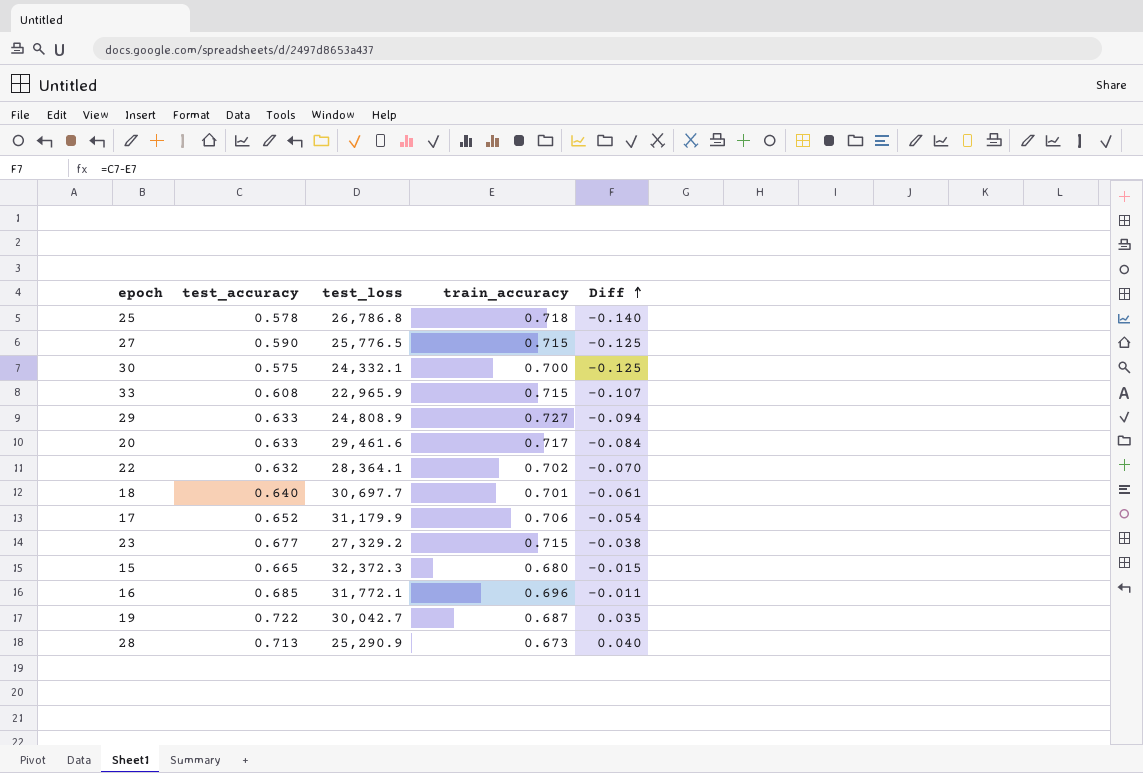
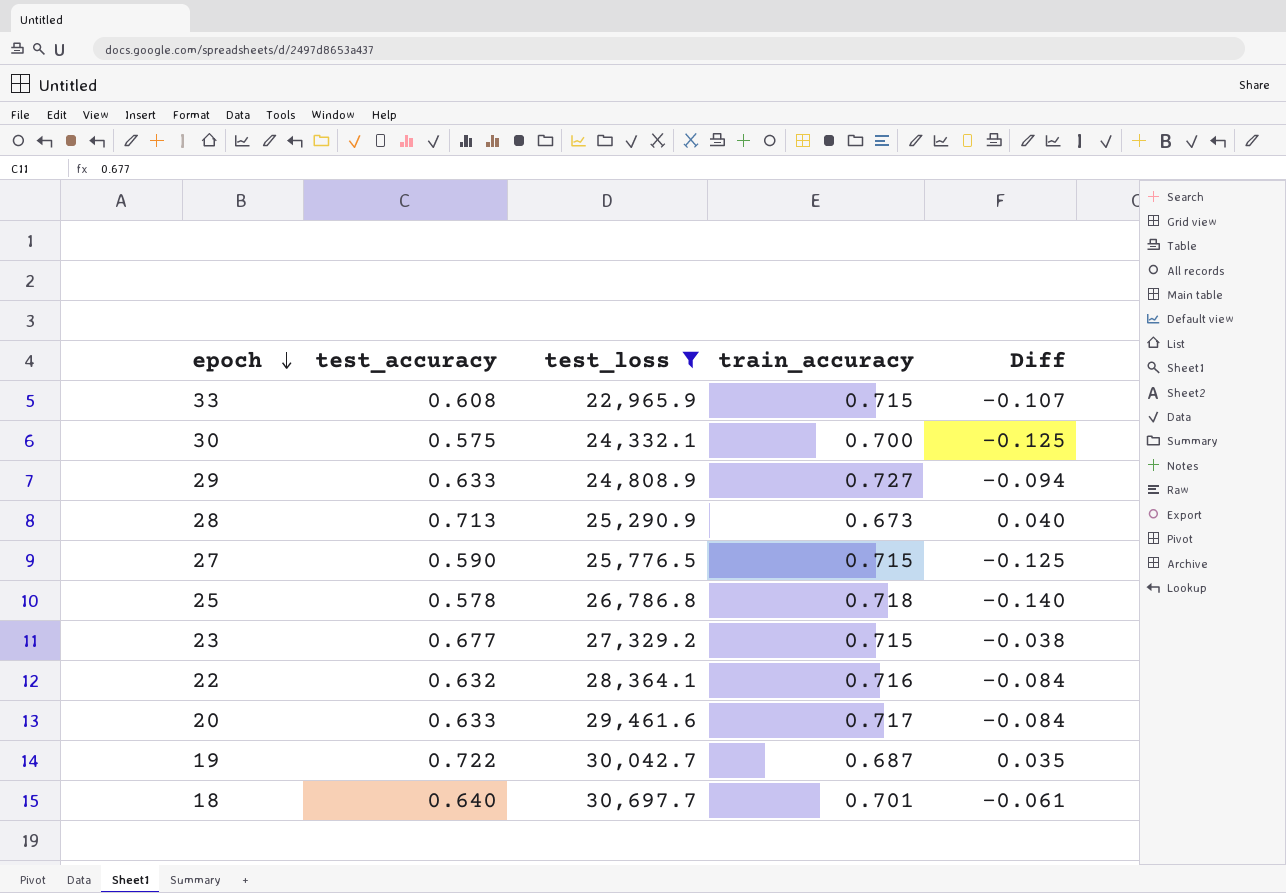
filter: none -> test_loss <= 30,697.7
row order: Diff ascending -> epoch descending
22 | train_accuracy: 0.702 -> 0.716
22 | Diff: -0.070 -> -0.084

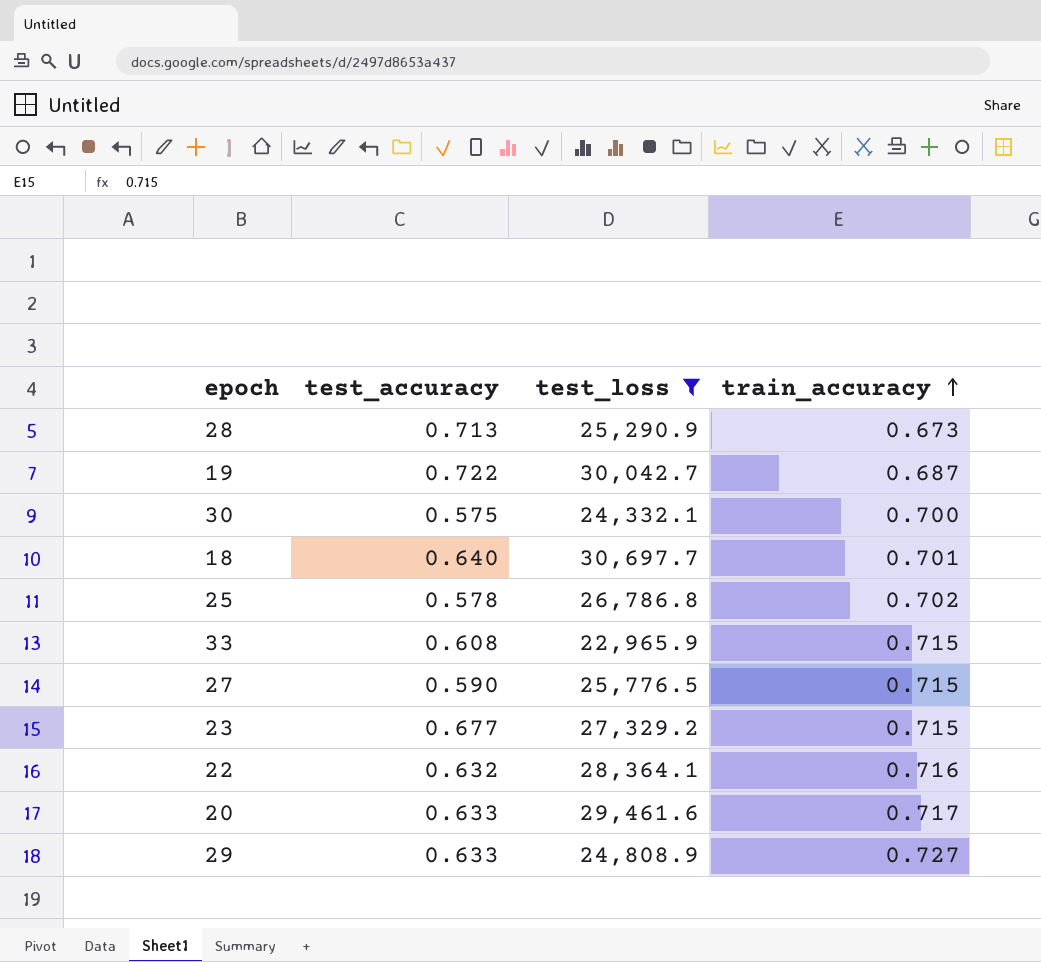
row order: epoch descending -> train_accuracy ascending
column Diff | formula: [test_accuracy] - [train_accuracy] -> none
25 | train_accuracy: 0.718 -> 0.702

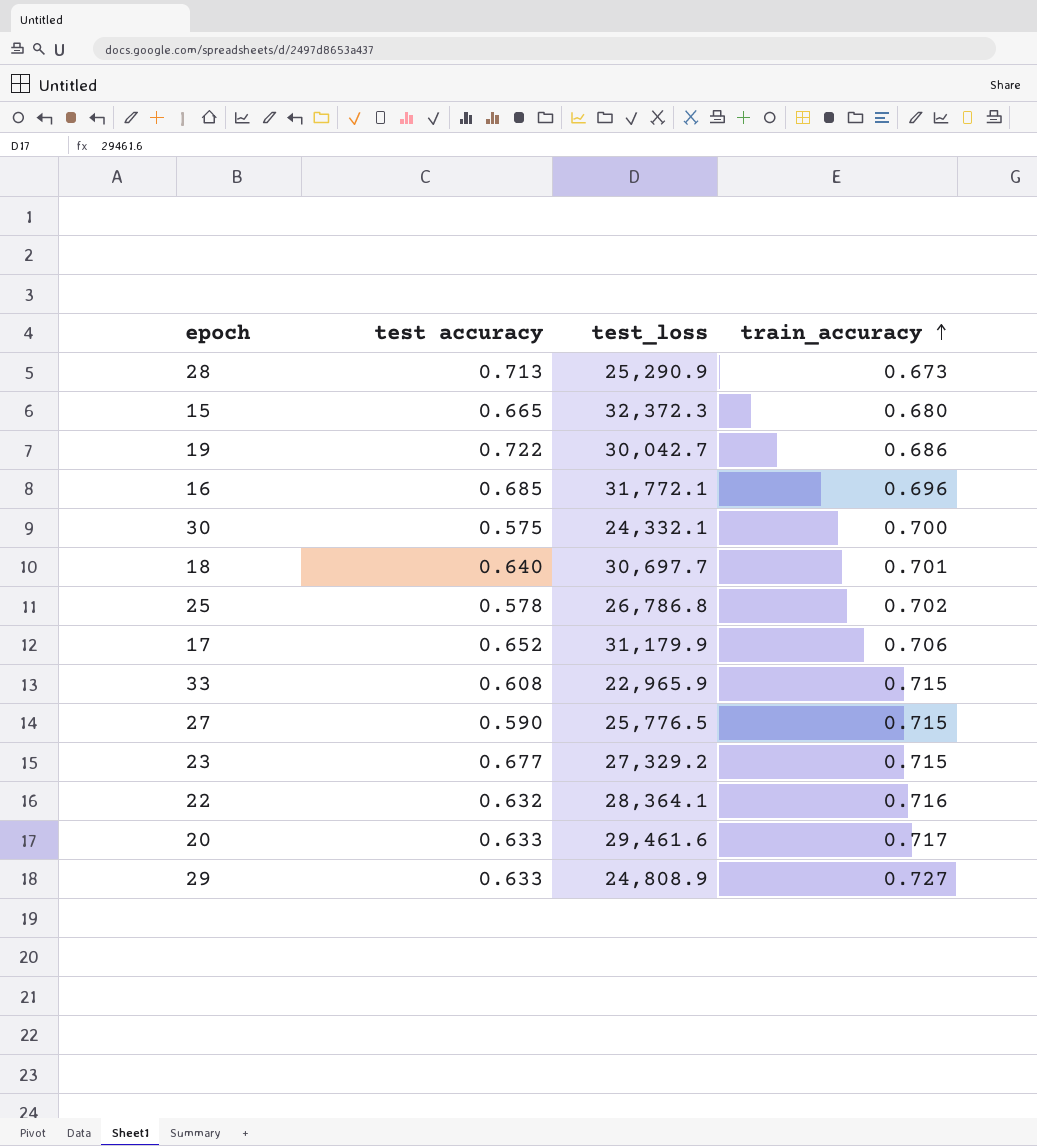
filter: test_loss <= 30,697.7 -> none
column name: test_accuracy -> test accuracy
19 | train_accuracy: 0.687 -> 0.686

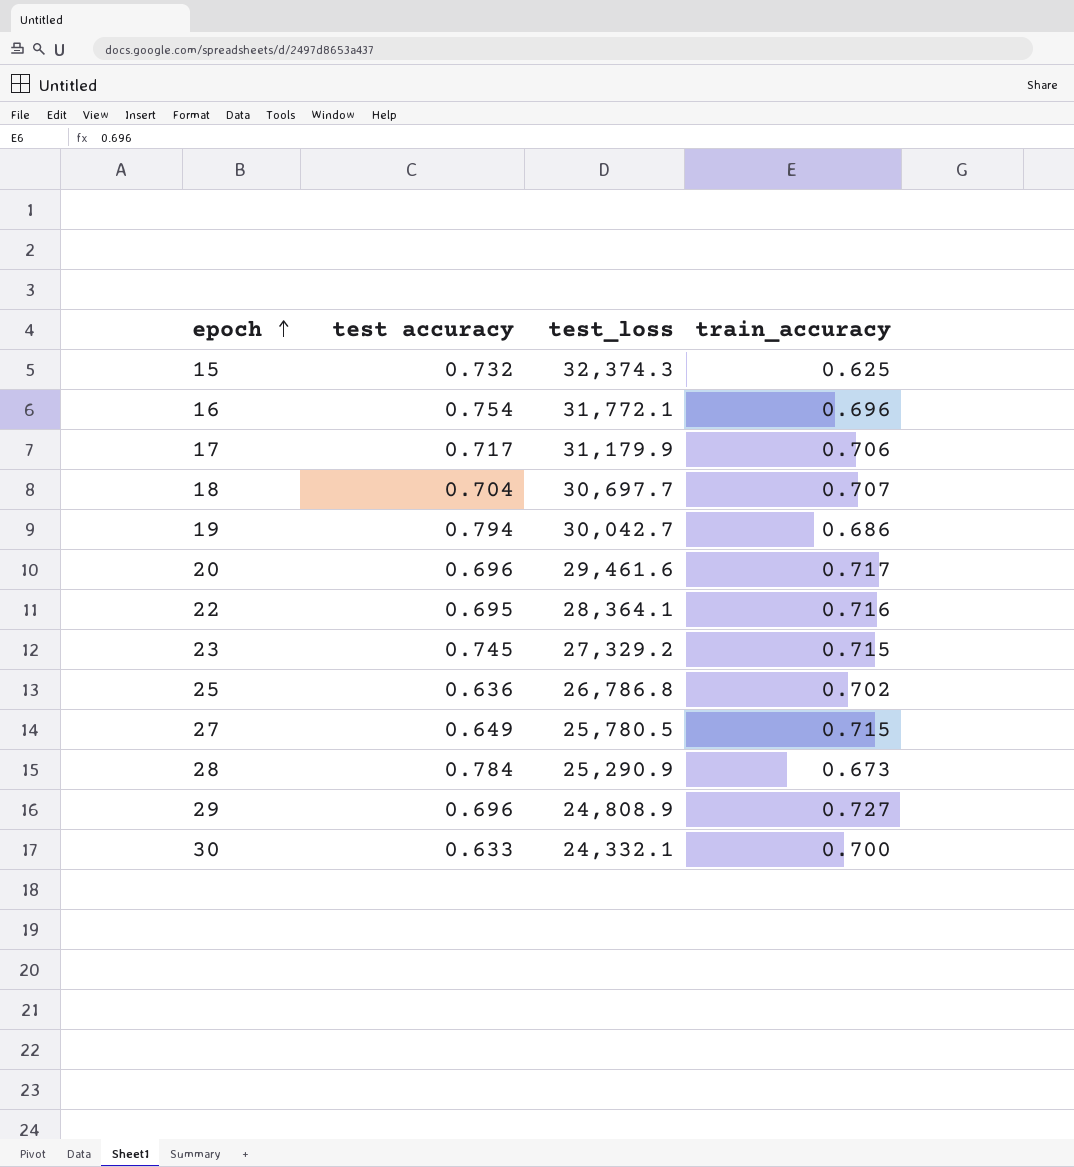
row order: train_accuracy ascending -> epoch ascending
row 33: 0.608 | 22,965.9 | 0.715 -> none
15 | test accuracy: 0.665 -> 0.732
15 | test_loss: 32,372.3 -> 32,374.3
15 | train_accuracy: 0.680 -> 0.625
16 | test accuracy: 0.685 -> 0.754
17 | test accuracy: 0.652 -> 0.717
18 | test accuracy: 0.640 -> 0.704
18 | train_accuracy: 0.701 -> 0.707
19 | test accuracy: 0.722 -> 0.794
20 | test accuracy: 0.633 -> 0.696
22 | test accuracy: 0.632 -> 0.695
23 | test accuracy: 0.677 -> 0.745
25 | test accuracy: 0.578 -> 0.636
27 | test accuracy: 0.590 -> 0.649
27 | test_loss: 25,776.5 -> 25,780.5
28 | test accuracy: 0.713 -> 0.784
29 | test accuracy: 0.633 -> 0.696
30 | test accuracy: 0.575 -> 0.633

